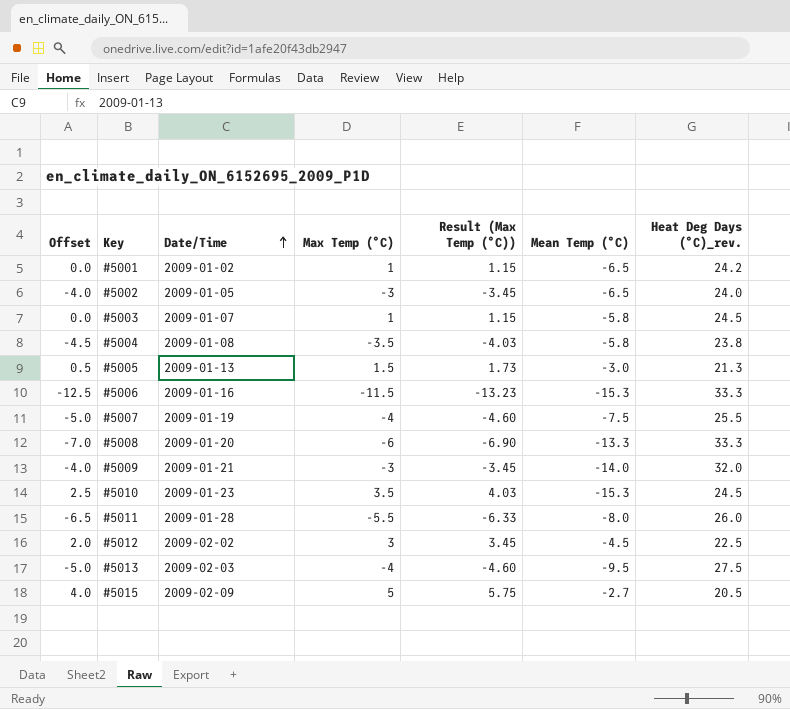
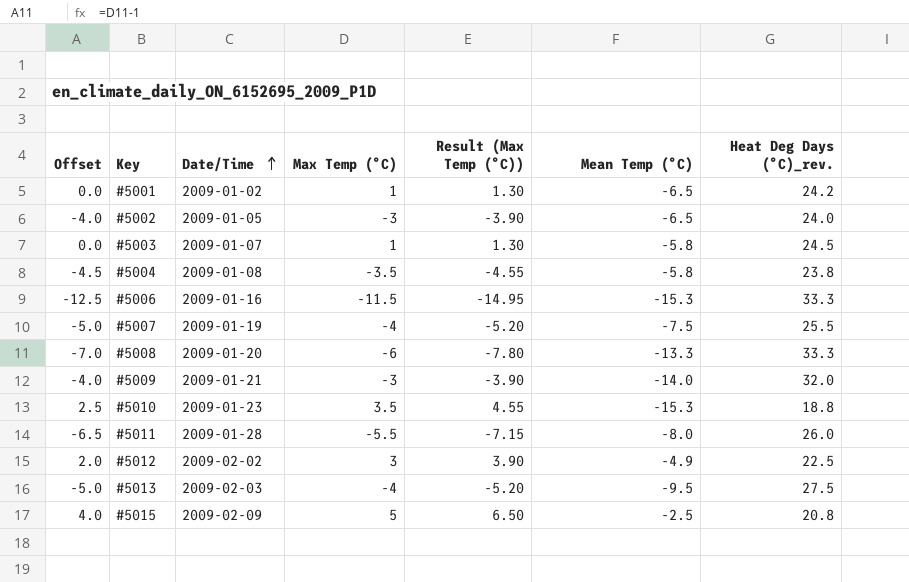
column Result (Max Temp (°C)) | formula: [Max Temp (°C)] * 1.15 -> [Max Temp (°C)] * 1.3
row #5005: 0.5 | 2009-01-13 | 1.5 | 1.73 | -3.0 | 21.3 -> none
#5010 | Heat Deg Days (°C)_rev.: 24.5 -> 18.8
#5012 | Mean Temp (°C): -4.5 -> -4.9
#5015 | Mean Temp (°C): -2.7 -> -2.5
#5015 | Heat Deg Days (°C)_rev.: 20.5 -> 20.8

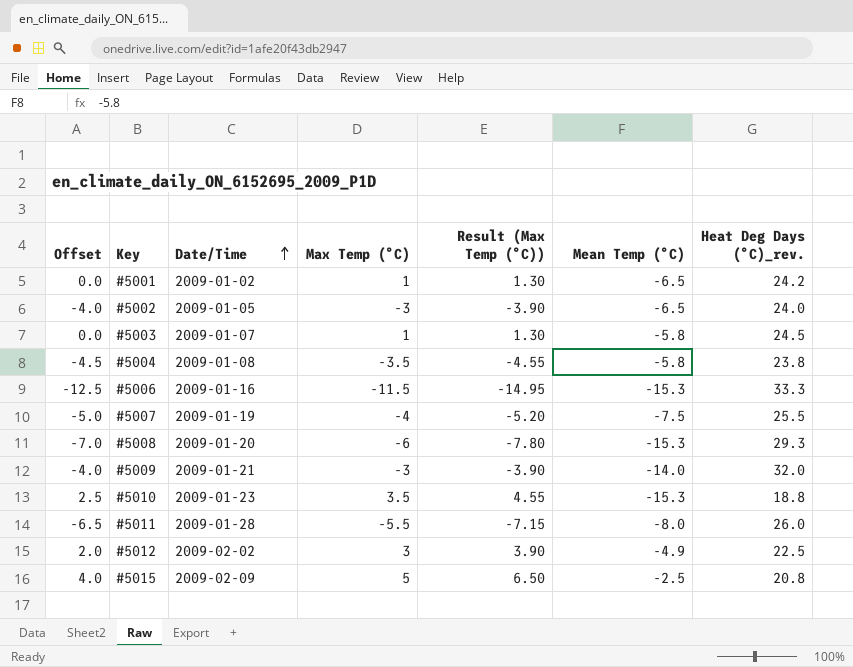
row #5013: -5.0 | 2009-02-03 | -4 | -5.20 | -9.5 | 27.5 -> none
#5008 | Mean Temp (°C): -13.3 -> -15.3
#5008 | Heat Deg Days (°C)_rev.: 33.3 -> 29.3

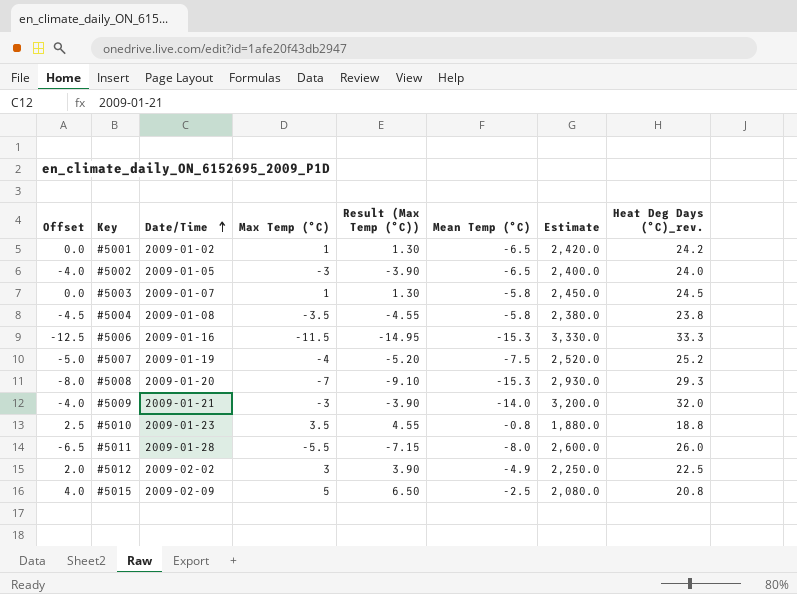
column Estimate | formula: none -> [Heat Deg Days (°C)_rev.] * 100
#5007 | Heat Deg Days (°C)_rev.: 25.5 -> 25.2
#5008 | Offset: -7.0 -> -8.0
#5008 | Max Temp (°C): -6 -> -7
#5008 | Result (Max Temp (°C)): -7.80 -> -9.10
#5010 | Mean Temp (°C): -15.3 -> -0.8

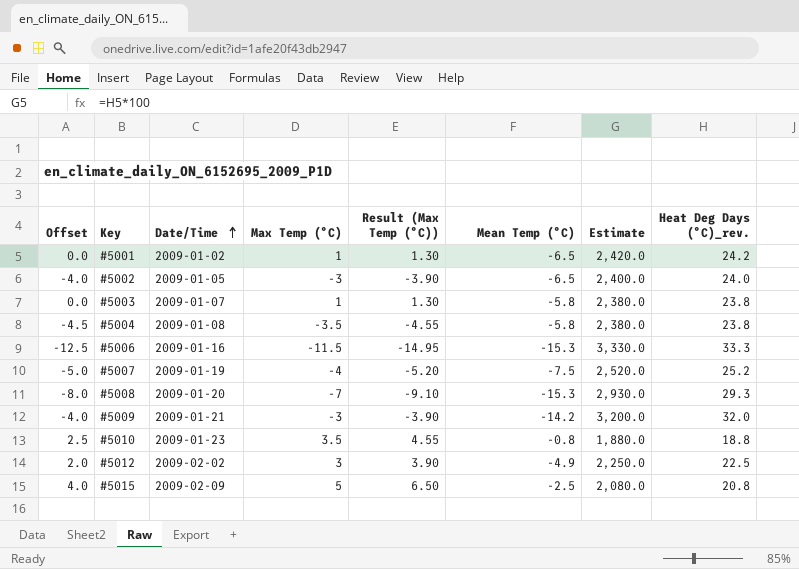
row #5011: -6.5 | 2009-01-28 | -5.5 | -7.15 | -8.0 | 2,600.0 | 26.0 -> none
#5003 | Estimate: 2,450.0 -> 2,380.0
#5003 | Heat Deg Days (°C)_rev.: 24.5 -> 23.8
#5009 | Mean Temp (°C): -14.0 -> -14.2

